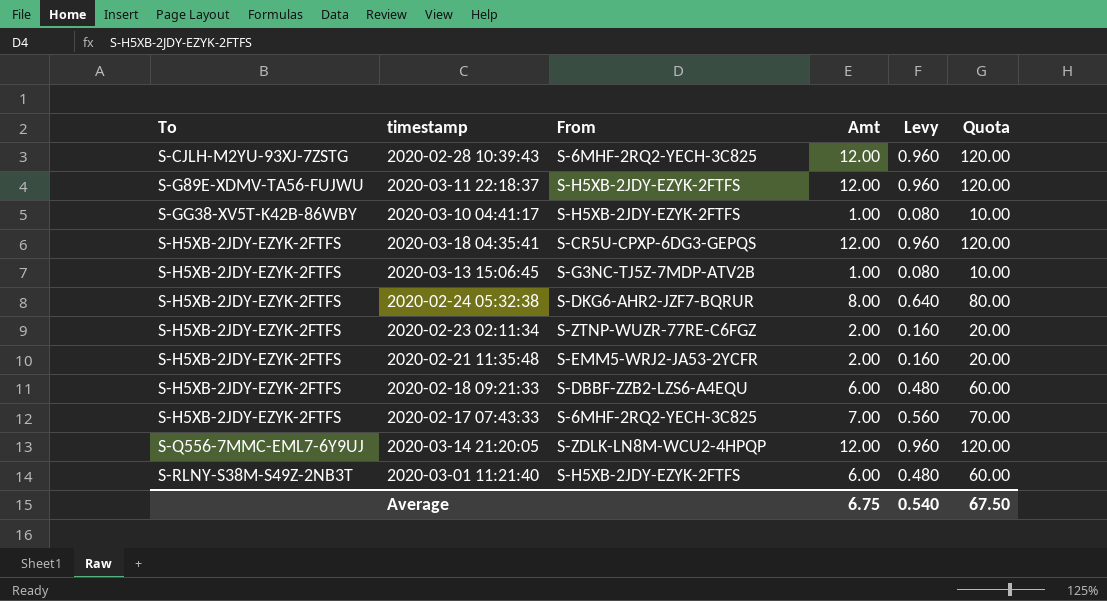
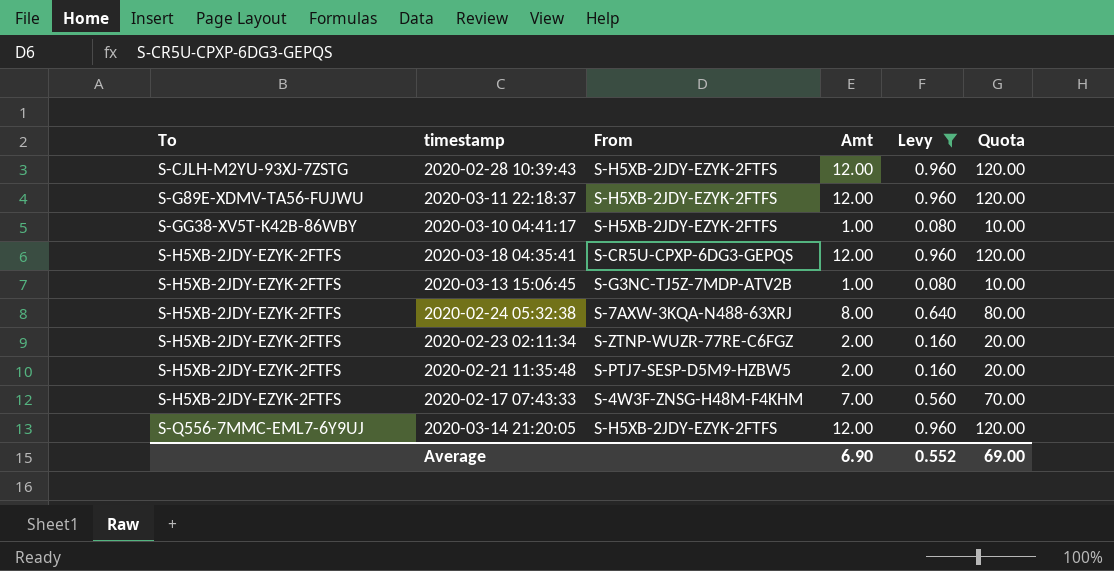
filter: none -> Levy != 0.480
2020-02-28 10:39:43 | From: S-6MHF-2RQ2-YECH-3C825 -> S-H5XB-2JDY-EZYK-2FTFS
2020-02-24 05:32:38 | From: S-DKG6-AHR2-JZF7-BQRUR -> S-7AXW-3KQA-N488-63XRJ
2020-02-21 11:35:48 | From: S-EMM5-WRJ2-JA53-2YCFR -> S-PTJ7-SESP-D5M9-HZBW5
2020-02-17 07:43:33 | From: S-6MHF-2RQ2-YECH-3C825 -> S-4W3F-ZNSG-H48M-F4KHM
2020-03-14 21:20:05 | From: S-ZDLK-LN8M-WCU2-4HPQP -> S-H5XB-2JDY-EZYK-2FTFS
Average | Amt: 6.75 -> 6.90
Average | Levy: 0.540 -> 0.552
Average | Quota: 67.50 -> 69.00

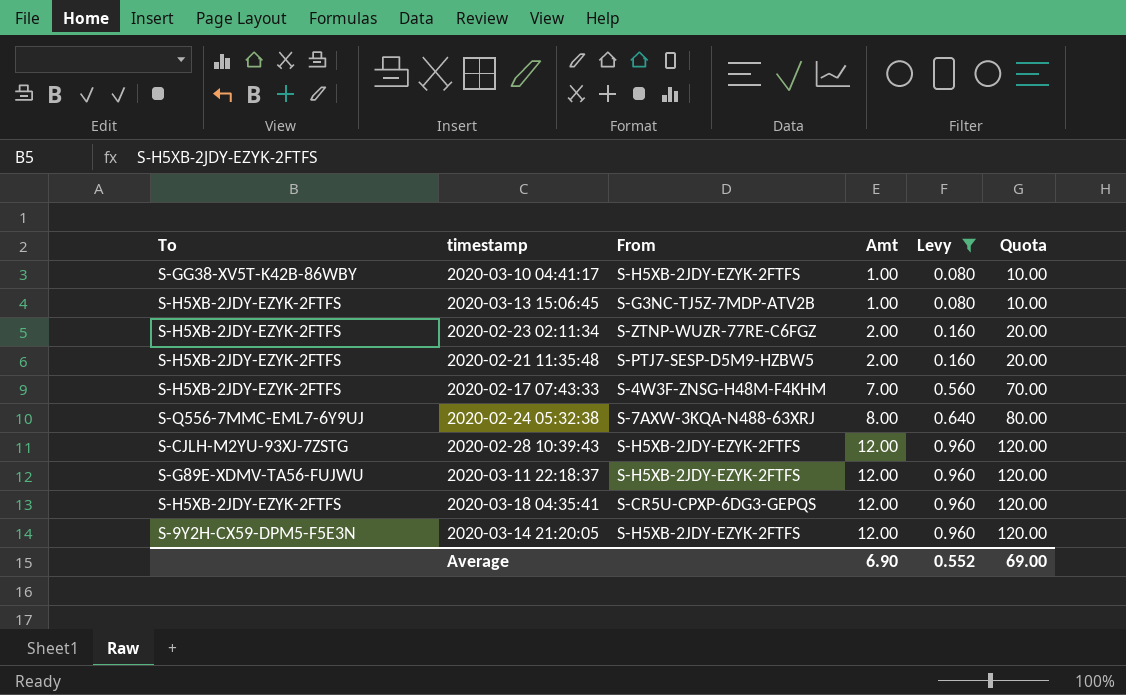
row order: To ascending -> Amt ascending
2020-02-24 05:32:38 | To: S-H5XB-2JDY-EZYK-2FTFS -> S-Q556-7MMC-EML7-6Y9UJ
2020-03-14 21:20:05 | To: S-Q556-7MMC-EML7-6Y9UJ -> S-9Y2H-CX59-DPM5-F5E3N

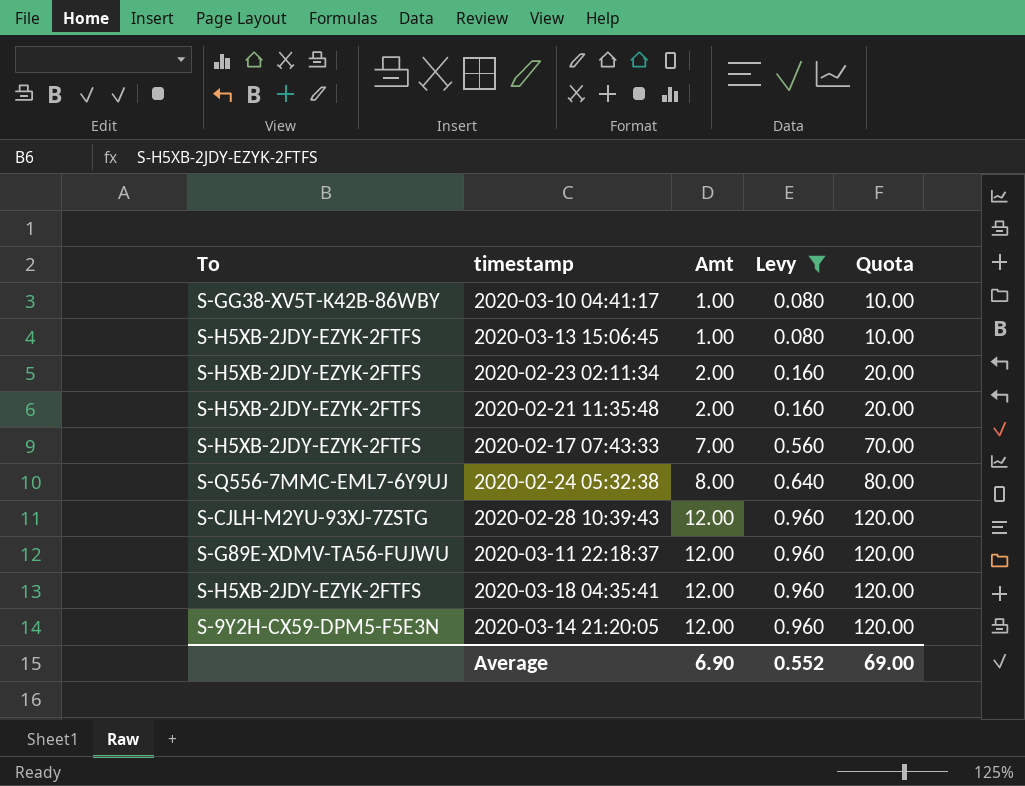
column From | position: 3 -> none

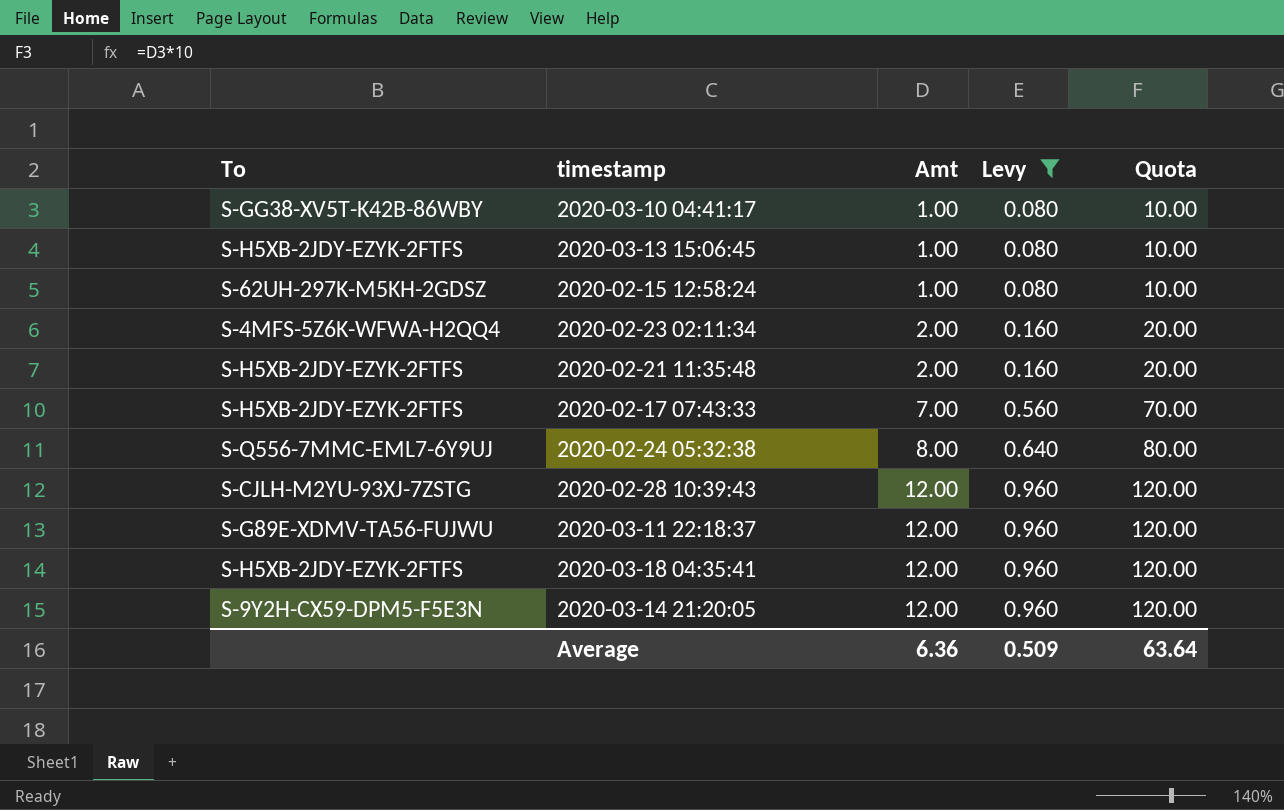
row 2020-02-15 12:58:24: none -> S-62UH-297K-M5KH-2GDSZ | 1.00 | 0.080 | 10.00
2020-02-23 02:11:34 | To: S-H5XB-2JDY-EZYK-2FTFS -> S-4MFS-5Z6K-WFWA-H2QQ4
Average | Amt: 6.90 -> 6.36
Average | Levy: 0.552 -> 0.509
Average | Quota: 69.00 -> 63.64

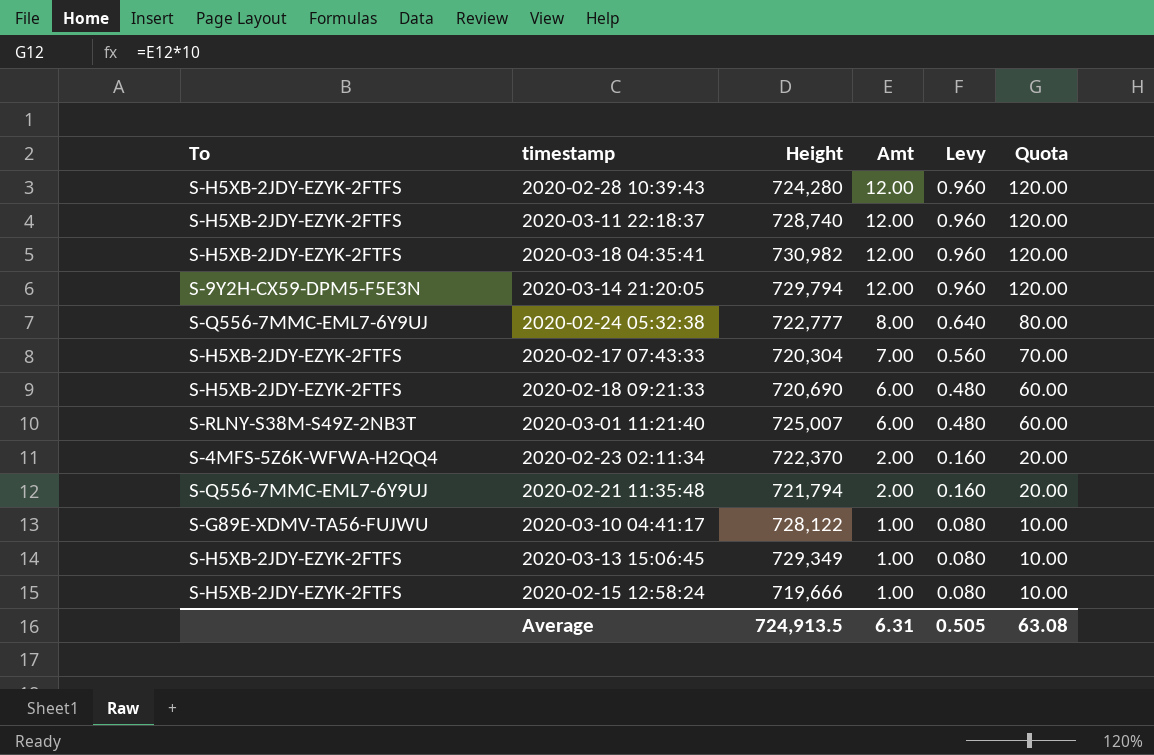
filter: Levy != 0.480 -> none
row order: Amt ascending -> Amt descending
column Height | position: none -> 3
2020-02-28 10:39:43 | To: S-CJLH-M2YU-93XJ-7ZSTG -> S-H5XB-2JDY-EZYK-2FTFS
2020-03-11 22:18:37 | To: S-G89E-XDMV-TA56-FUJWU -> S-H5XB-2JDY-EZYK-2FTFS
2020-02-21 11:35:48 | To: S-H5XB-2JDY-EZYK-2FTFS -> S-Q556-7MMC-EML7-6Y9UJ
2020-03-10 04:41:17 | To: S-GG38-XV5T-K42B-86WBY -> S-G89E-XDMV-TA56-FUJWU
2020-02-15 12:58:24 | To: S-62UH-297K-M5KH-2GDSZ -> S-H5XB-2JDY-EZYK-2FTFS
Average | Amt: 6.36 -> 6.31
Average | Levy: 0.509 -> 0.505
Average | Quota: 63.64 -> 63.08

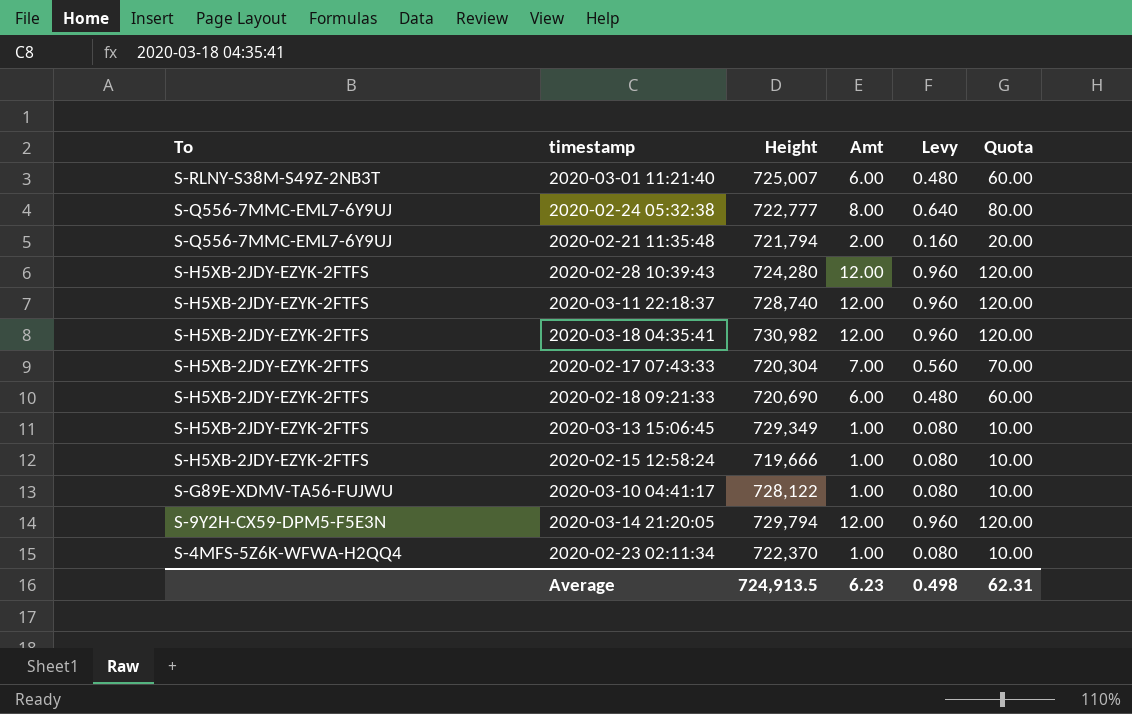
row order: Amt descending -> To descending
2020-02-23 02:11:34 | Amt: 2.00 -> 1.00
2020-02-23 02:11:34 | Levy: 0.160 -> 0.080
2020-02-23 02:11:34 | Quota: 20.00 -> 10.00
Average | Amt: 6.31 -> 6.23
Average | Levy: 0.505 -> 0.498
Average | Quota: 63.08 -> 62.31

